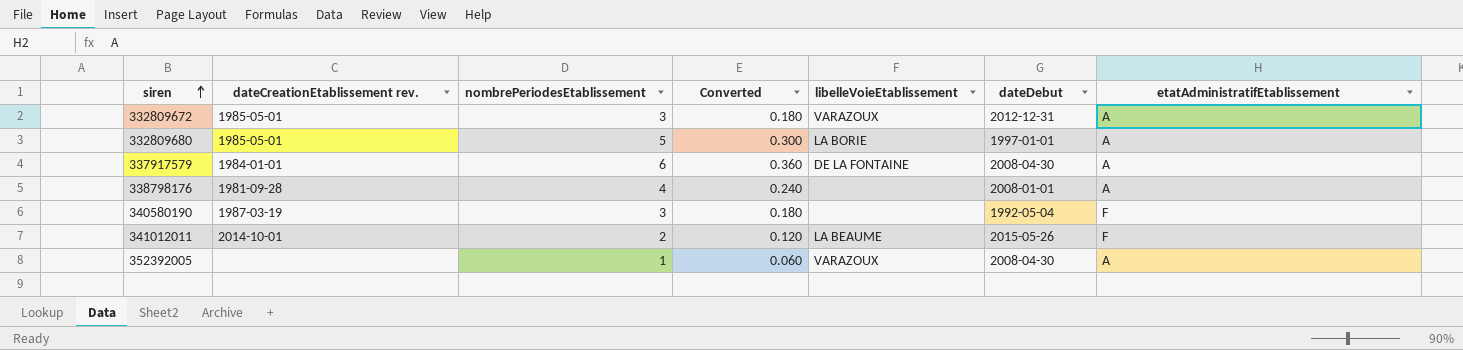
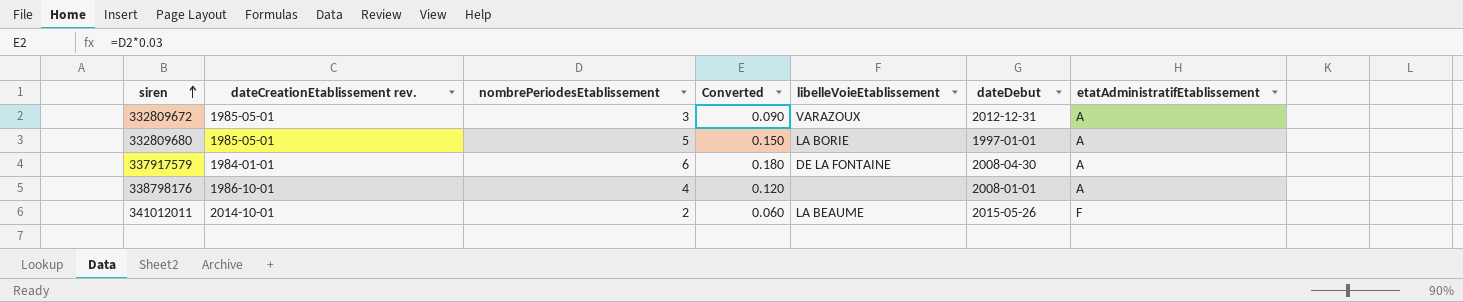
column Converted | formula: [nombrePeriodesEtablissement] * 0.06 -> [nombrePeriodesEtablissement] * 0.03
row 340580190: 1987-03-19 | 3 | 0.180 | none | 1992-05-04 | F -> none
row 352392005: none | 1 | 0.060 | VARAZOUX | 2008-04-30 | A -> none
338798176 | dateCreationEtablissement rev.: 1981-09-28 -> 1986-10-01

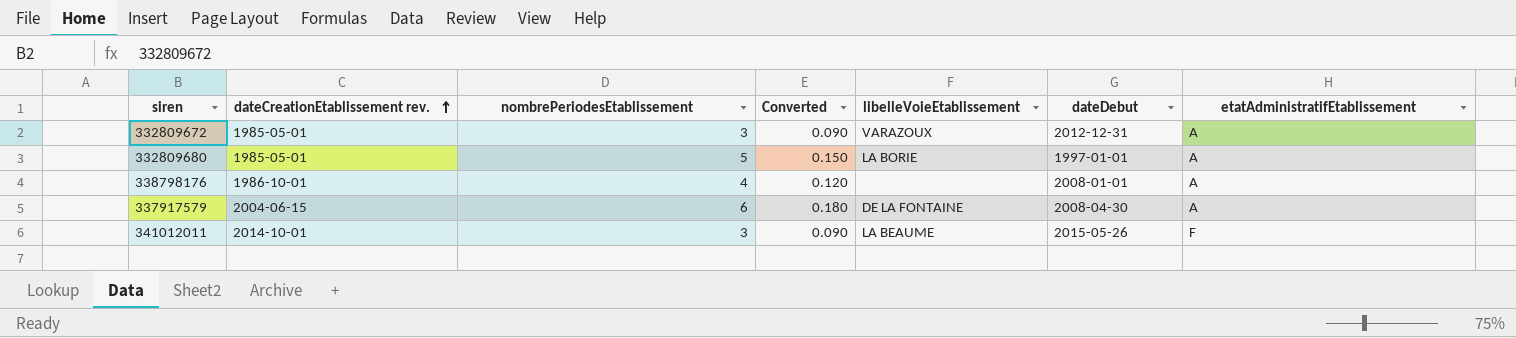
row order: siren ascending -> dateCreationEtablissement rev. ascending
337917579 | dateCreationEtablissement rev.: 1984-01-01 -> 2004-06-15
341012011 | nombrePeriodesEtablissement: 2 -> 3
341012011 | Converted: 0.060 -> 0.090

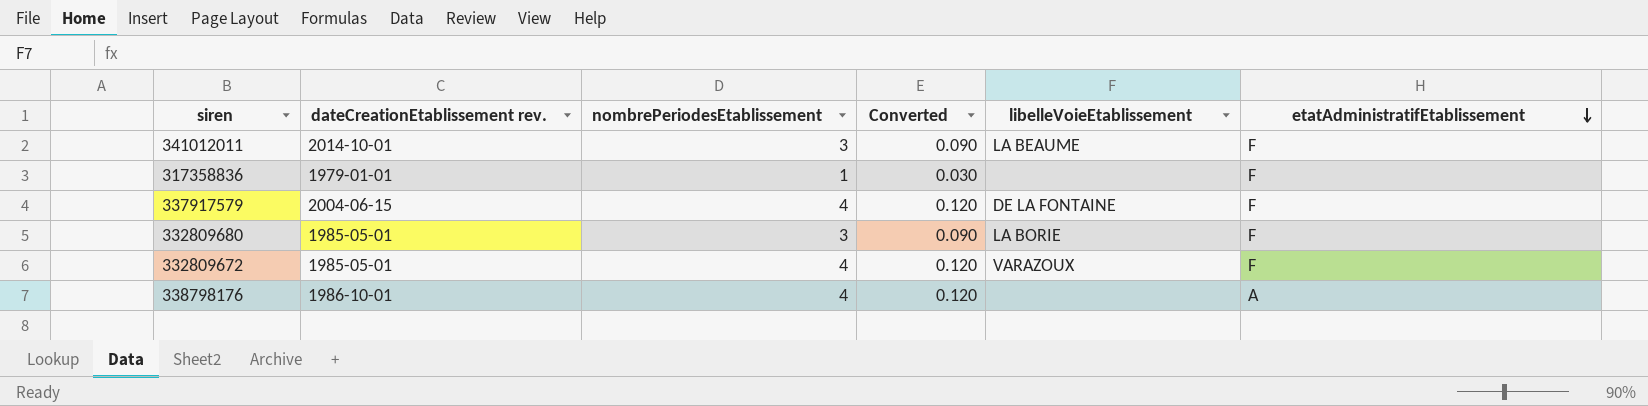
row order: dateCreationEtablissement rev. ascending -> etatAdministratifEtablissement descending
column dateDebut | position: 6 -> none
row 317358836: none -> 1979-01-01 | 1 | 0.030 | none | F
337917579 | nombrePeriodesEtablissement: 6 -> 4
337917579 | Converted: 0.180 -> 0.120
337917579 | etatAdministratifEtablissement: A -> F
332809680 | nombrePeriodesEtablissement: 5 -> 3
332809680 | Converted: 0.150 -> 0.090
332809680 | etatAdministratifEtablissement: A -> F
332809672 | nombrePeriodesEtablissement: 3 -> 4
332809672 | Converted: 0.090 -> 0.120
332809672 | etatAdministratifEtablissement: A -> F

